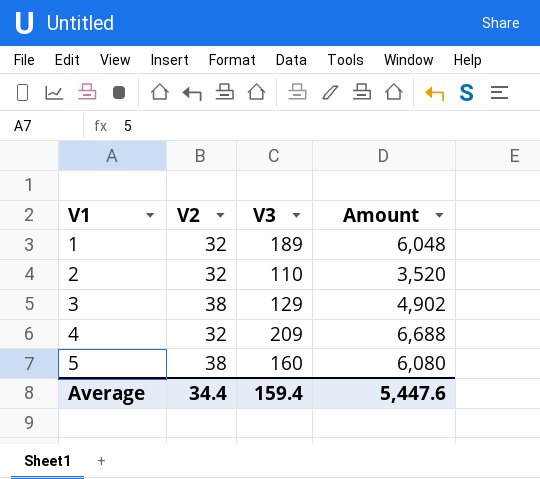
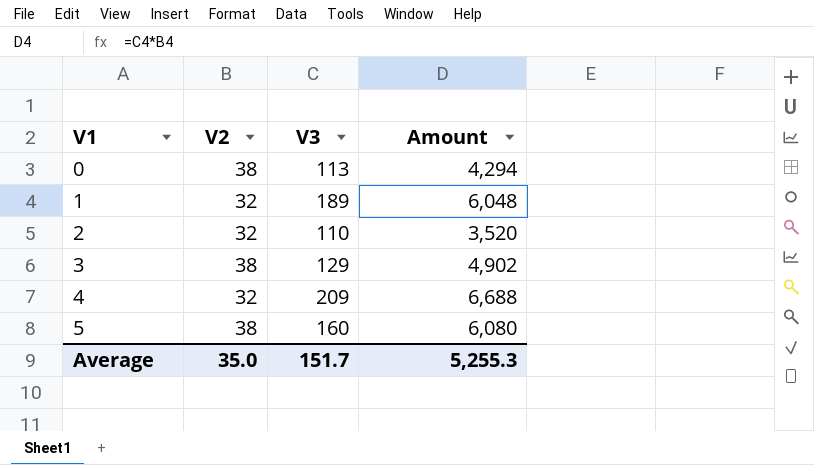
row 0: none -> 38 | 113 | 4,294
Average | V2: 34.4 -> 35.0
Average | V3: 159.4 -> 151.7
Average | Amount: 5,447.6 -> 5,255.3

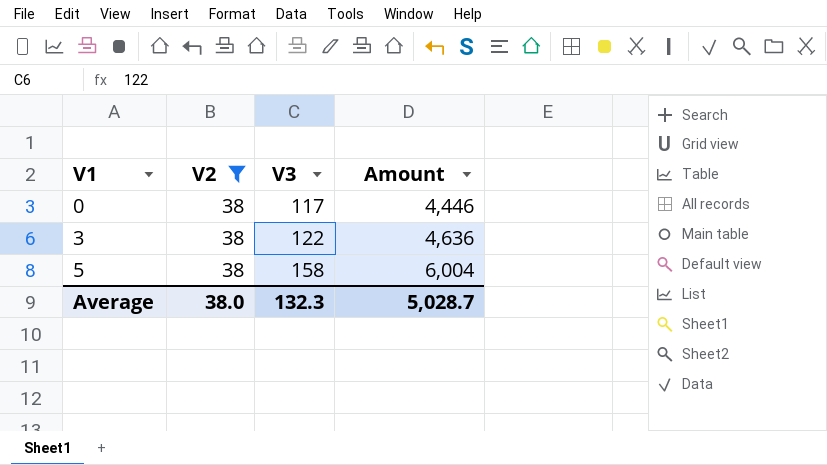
filter: none -> V2 = 38
0 | V3: 113 -> 117
0 | Amount: 4,294 -> 4,446
3 | V3: 129 -> 122
3 | Amount: 4,902 -> 4,636
5 | V3: 160 -> 158
5 | Amount: 6,080 -> 6,004
Average | V2: 35.0 -> 38.0
Average | V3: 151.7 -> 132.3
Average | Amount: 5,255.3 -> 5,028.7

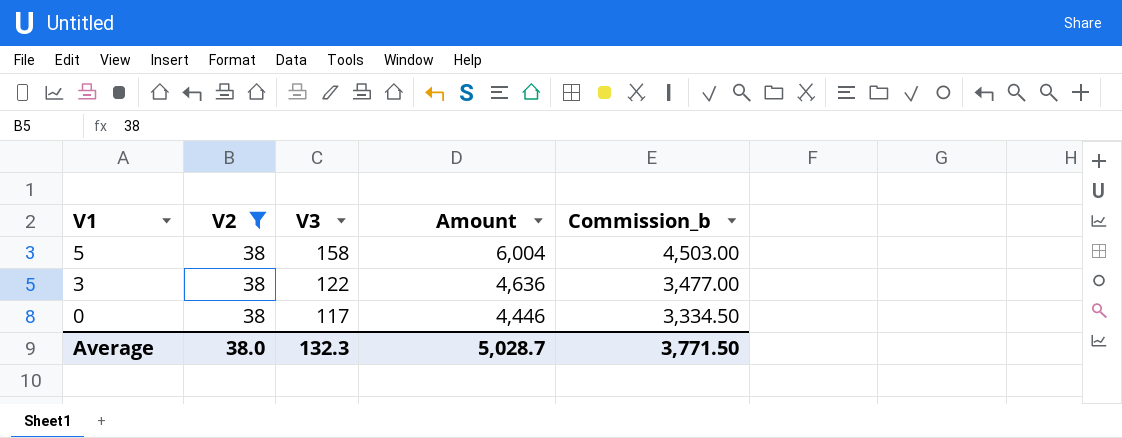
row order: V1 ascending -> V1 descending
column Commission_b | formula: none -> [Amount] * 0.75

